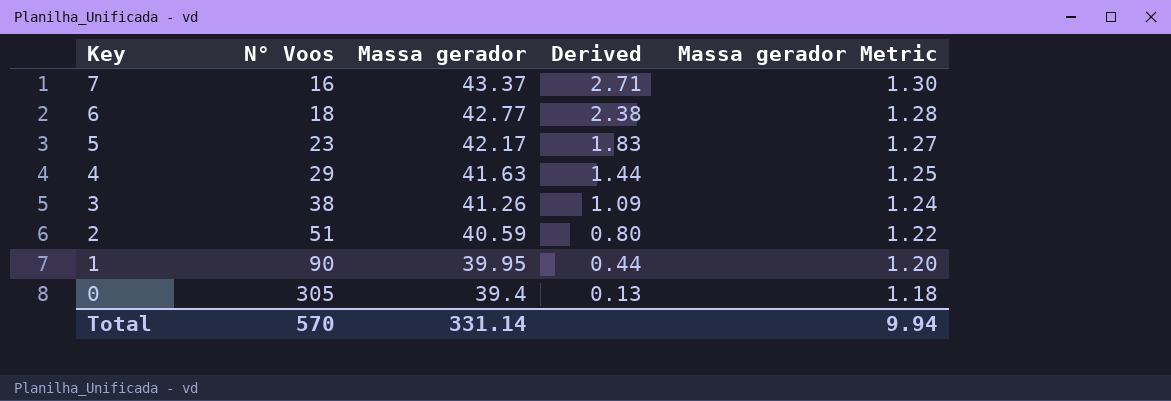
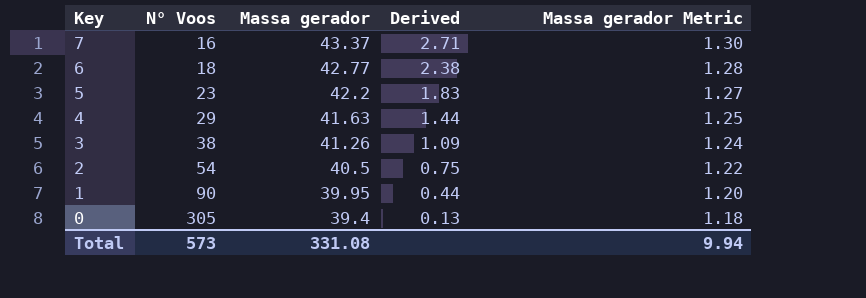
5 | Massa gerador: 42.17 -> 42.2
2 | N° Voos: 51 -> 54
2 | Massa gerador: 40.59 -> 40.5
2 | Derived: 0.80 -> 0.75
Total | N° Voos: 570 -> 573
Total | Massa gerador: 331.14 -> 331.08

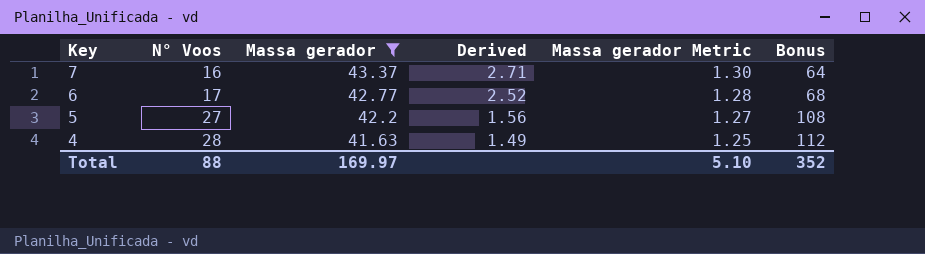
filter: none -> Massa gerador >= 41.63
column Bonus | formula: none -> [N° Voos] * 4
6 | N° Voos: 18 -> 17
6 | Derived: 2.38 -> 2.52
5 | N° Voos: 23 -> 27
5 | Derived: 1.83 -> 1.56
4 | N° Voos: 29 -> 28
4 | Derived: 1.44 -> 1.49
Total | N° Voos: 573 -> 88
Total | Massa gerador: 331.08 -> 169.97
Total | Massa gerador Metric: 9.94 -> 5.10

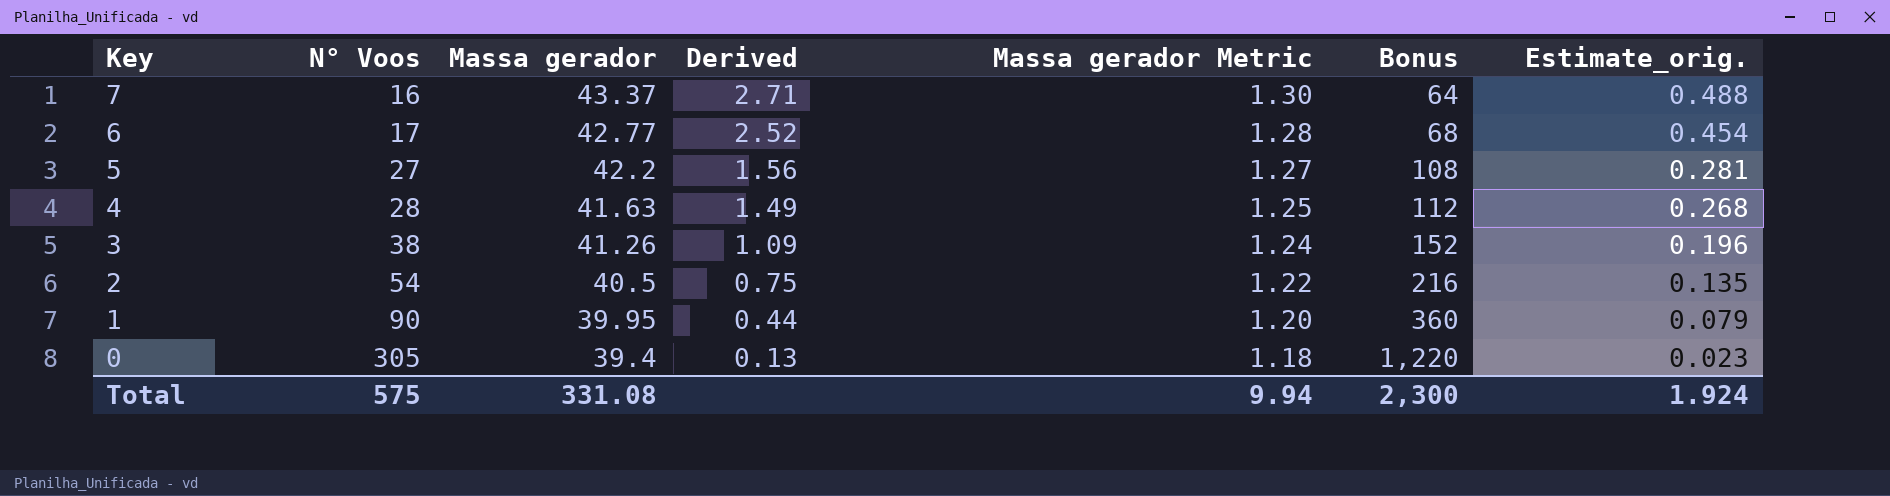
filter: Massa gerador >= 41.63 -> none
column Estimate_orig. | formula: none -> [Derived] * 0.18
Total | N° Voos: 88 -> 575
Total | Massa gerador: 169.97 -> 331.08
Total | Massa gerador Metric: 5.10 -> 9.94
Total | Bonus: 352 -> 2,300

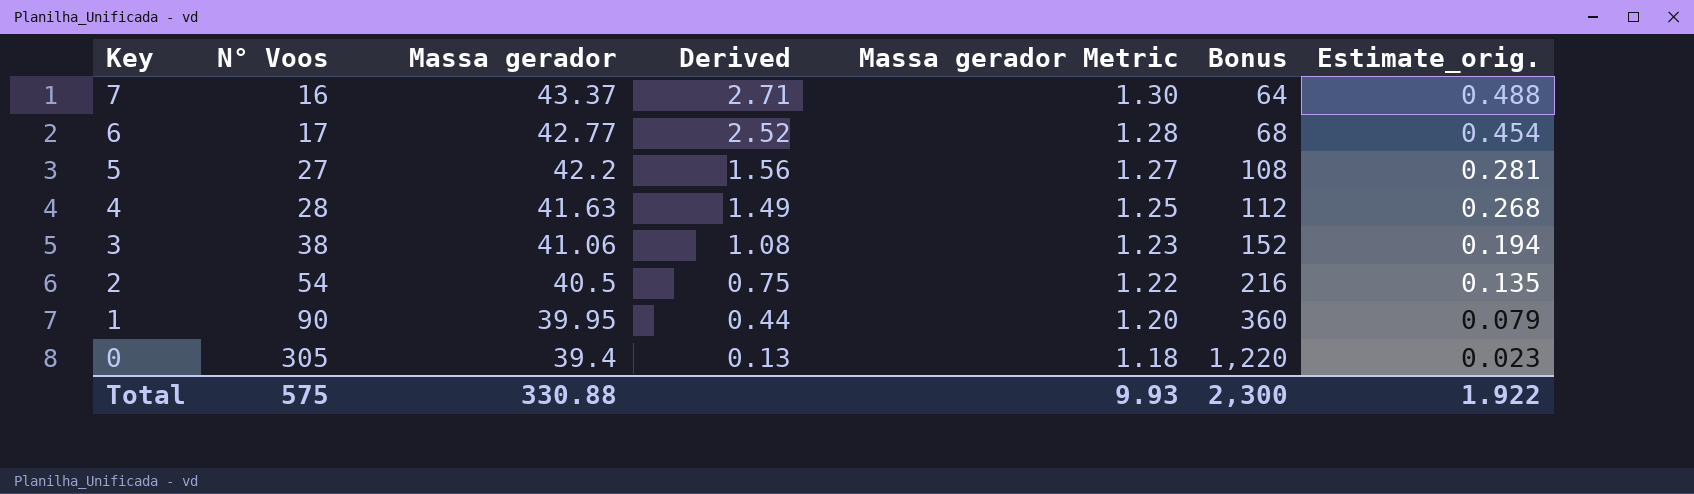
3 | Massa gerador: 41.26 -> 41.06
3 | Derived: 1.09 -> 1.08
3 | Massa gerador Metric: 1.24 -> 1.23
3 | Estimate_orig.: 0.196 -> 0.194
Total | Massa gerador: 331.08 -> 330.88
Total | Massa gerador Metric: 9.94 -> 9.93
Total | Estimate_orig.: 1.924 -> 1.922

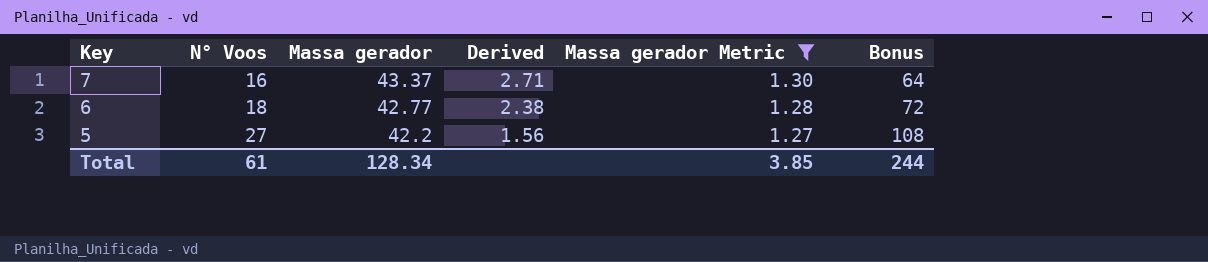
filter: none -> Massa gerador Metric >= 1.27
column Estimate_orig. | formula: [Derived] * 0.18 -> none
6 | N° Voos: 17 -> 18
6 | Derived: 2.52 -> 2.38
6 | Bonus: 68 -> 72
Total | N° Voos: 575 -> 61
Total | Massa gerador: 330.88 -> 128.34
Total | Massa gerador Metric: 9.93 -> 3.85
Total | Bonus: 2,300 -> 244

